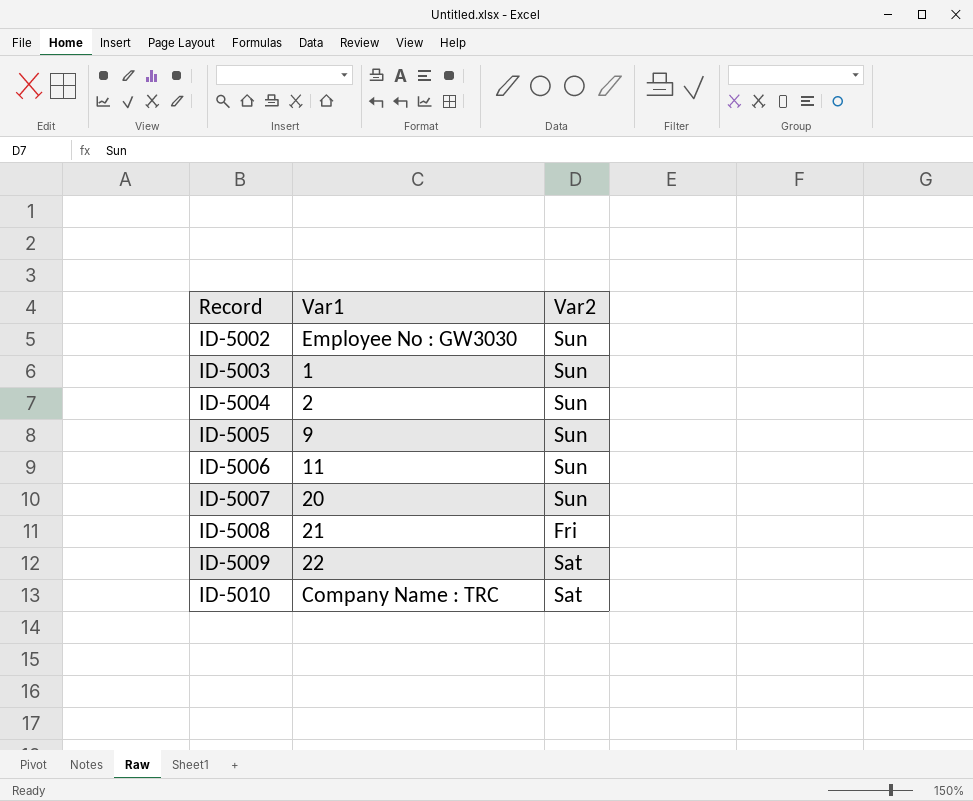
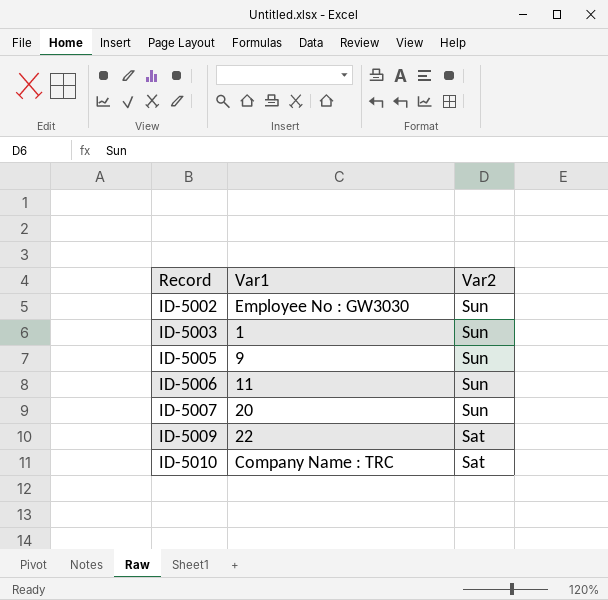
row ID-5004: 2 | Sun -> none
row ID-5008: 21 | Fri -> none

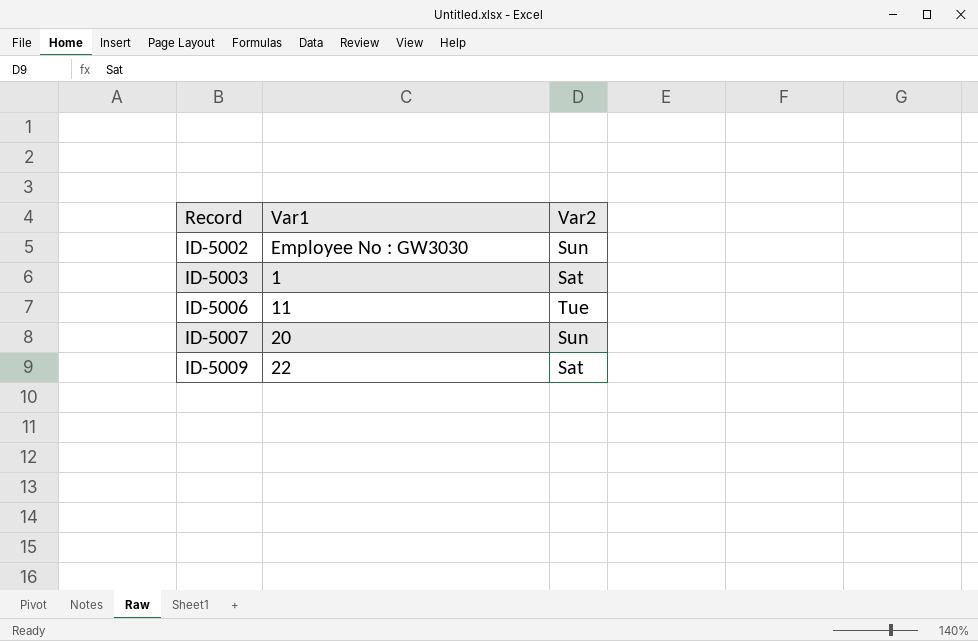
row ID-5005: 9 | Sun -> none
row ID-5010: Company Name : TRC | Sat -> none
ID-5003 | Var2: Sun -> Sat
ID-5006 | Var2: Sun -> Tue

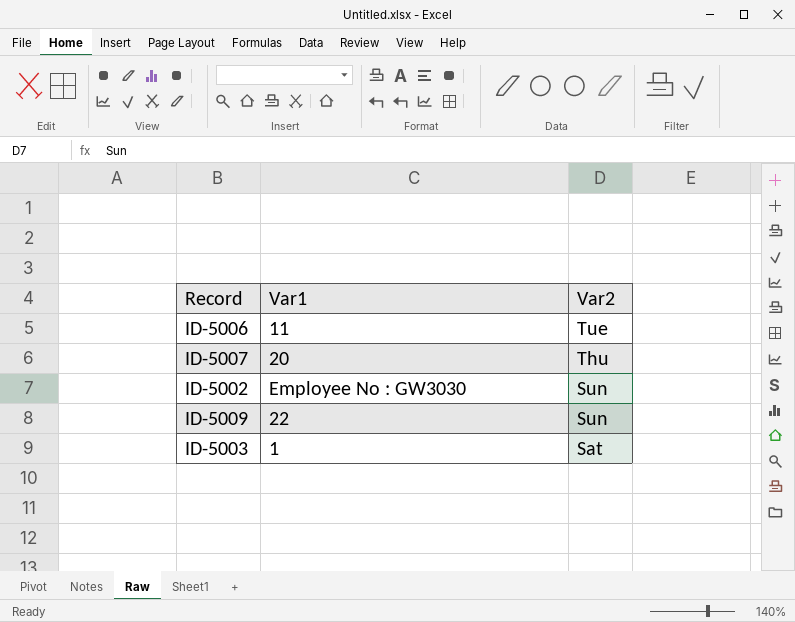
row order: Record ascending -> Var2 descending
ID-5007 | Var2: Sun -> Thu
ID-5009 | Var2: Sat -> Sun

